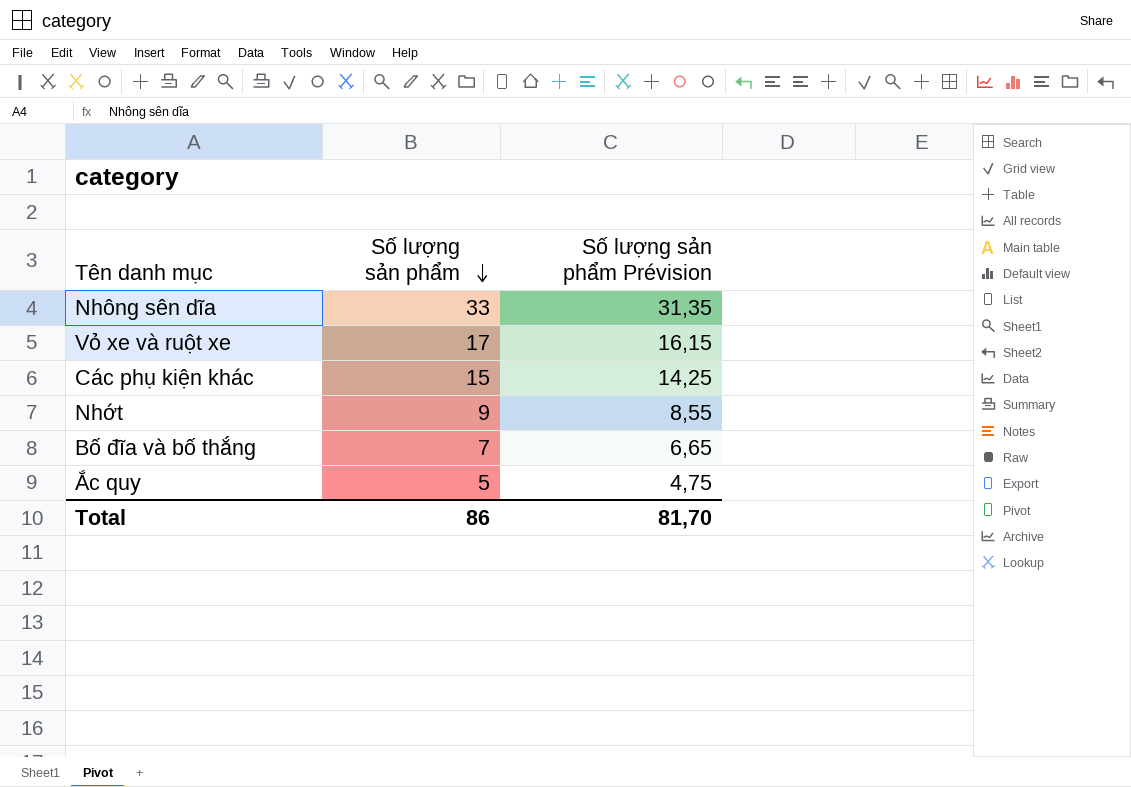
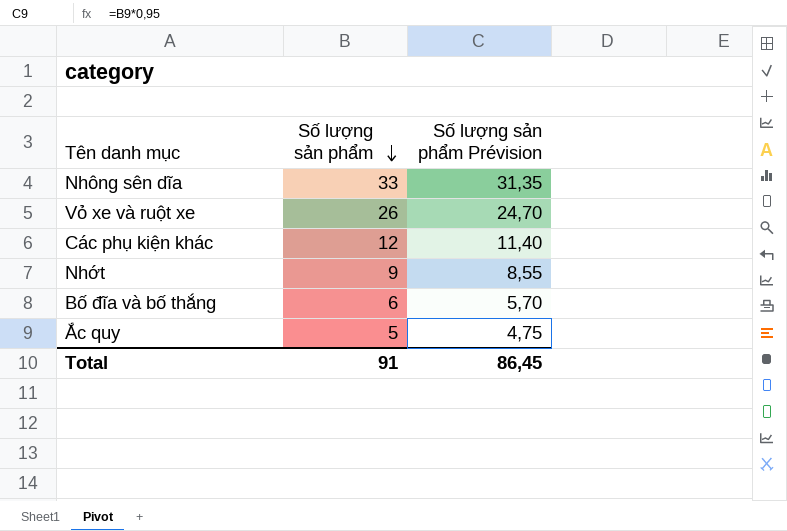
Vỏ xe và ruột xe | Số lượng sản phẩm: 17 -> 26
Vỏ xe và ruột xe | Số lượng sản phẩm Prévision: 16,15 -> 24,70
Các phụ kiện khác | Số lượng sản phẩm: 15 -> 12
Các phụ kiện khác | Số lượng sản phẩm Prévision: 14,25 -> 11,40
Bố đĩa và bố thắng | Số lượng sản phẩm: 7 -> 6
Bố đĩa và bố thắng | Số lượng sản phẩm Prévision: 6,65 -> 5,70
Total | Số lượng sản phẩm: 86 -> 91
Total | Số lượng sản phẩm Prévision: 81,70 -> 86,45

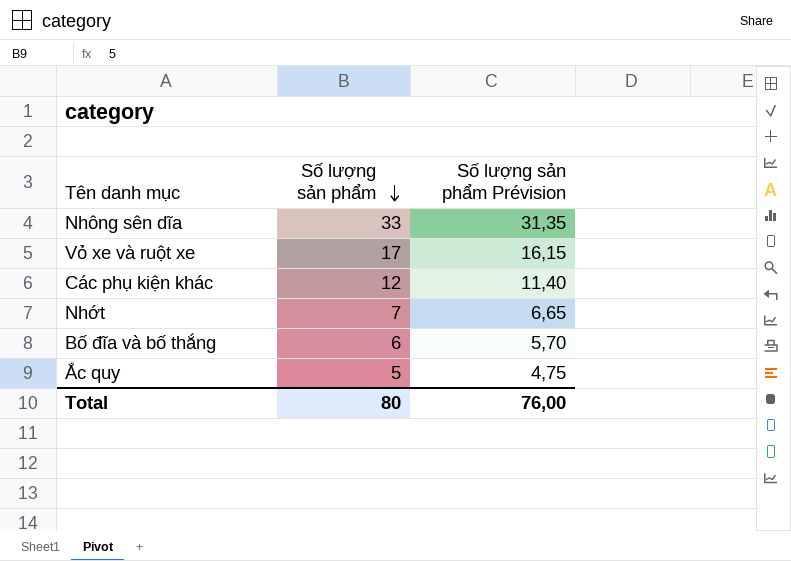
Vỏ xe và ruột xe | Số lượng sản phẩm: 26 -> 17
Vỏ xe và ruột xe | Số lượng sản phẩm Prévision: 24,70 -> 16,15
Nhớt | Số lượng sản phẩm: 9 -> 7
Nhớt | Số lượng sản phẩm Prévision: 8,55 -> 6,65
Total | Số lượng sản phẩm: 91 -> 80
Total | Số lượng sản phẩm Prévision: 86,45 -> 76,00

